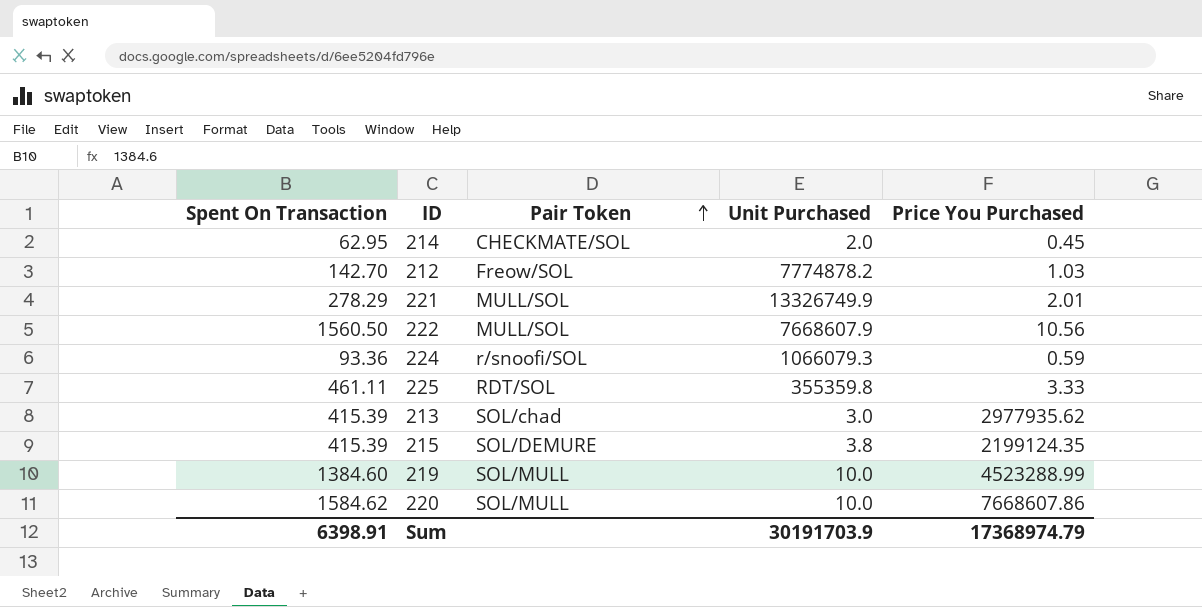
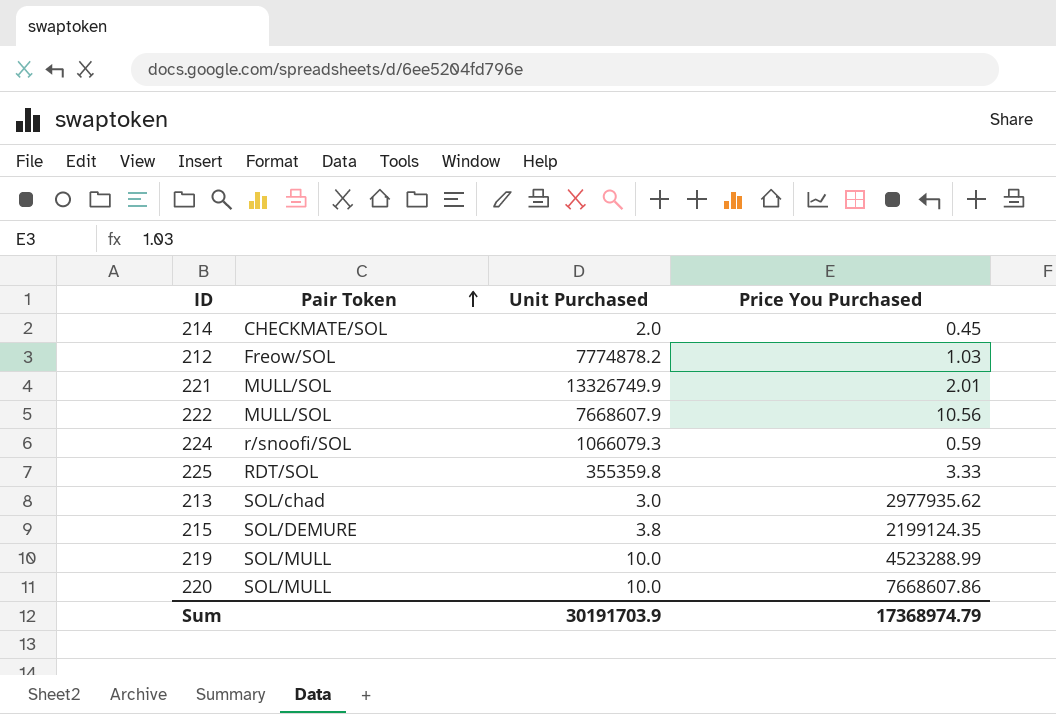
column Spent On Transaction | position: 1 -> none

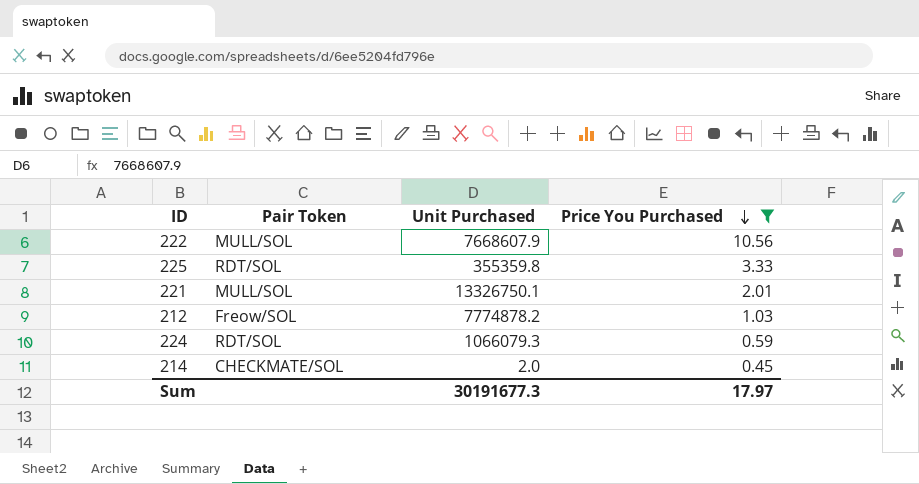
filter: none -> Price You Purchased <= 10.56
row order: Pair Token ascending -> Price You Purchased descending
221 | Unit Purchased: 13326749.9 -> 13326750.1
224 | Pair Token: r/snoofi/SOL -> RDT/SOL
Sum | Unit Purchased: 30191703.9 -> 30191677.3
Sum | Price You Purchased: 17368974.79 -> 17.97

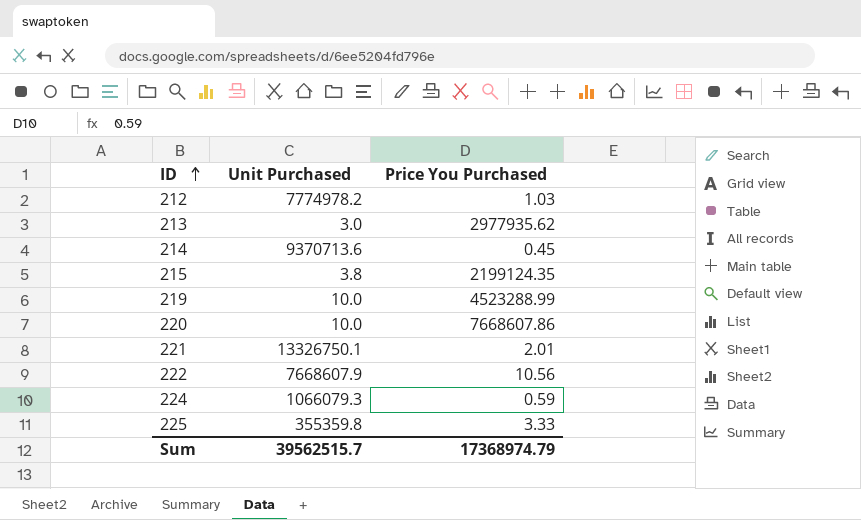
filter: Price You Purchased <= 10.56 -> none
row order: Price You Purchased descending -> ID ascending
column Pair Token | position: 2 -> none
212 | Unit Purchased: 7774878.2 -> 7774978.2
214 | Unit Purchased: 2.0 -> 9370713.6
Sum | Unit Purchased: 30191677.3 -> 39562515.7
Sum | Price You Purchased: 17.97 -> 17368974.79

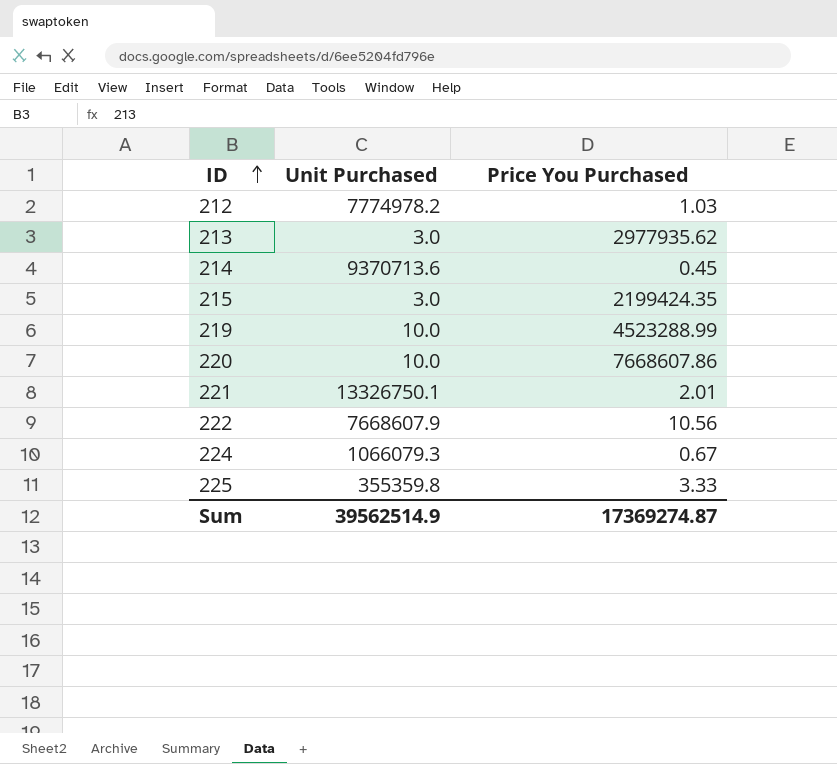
215 | Unit Purchased: 3.8 -> 3.0
215 | Price You Purchased: 2199124.35 -> 2199424.35
224 | Price You Purchased: 0.59 -> 0.67
Sum | Unit Purchased: 39562515.7 -> 39562514.9
Sum | Price You Purchased: 17368974.79 -> 17369274.87

